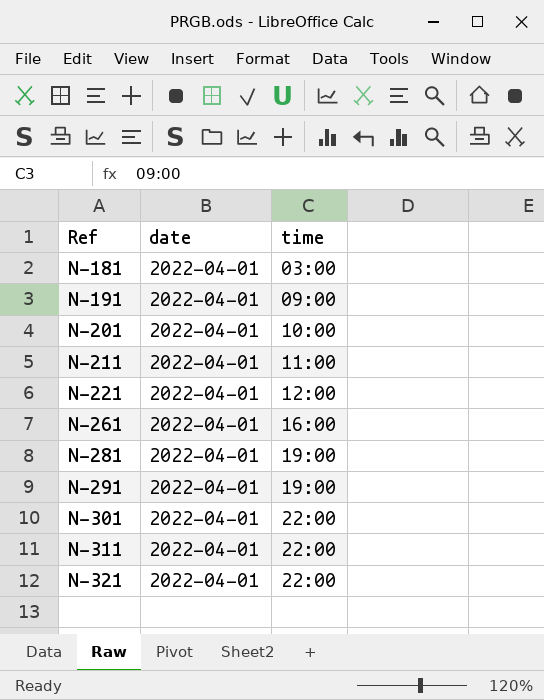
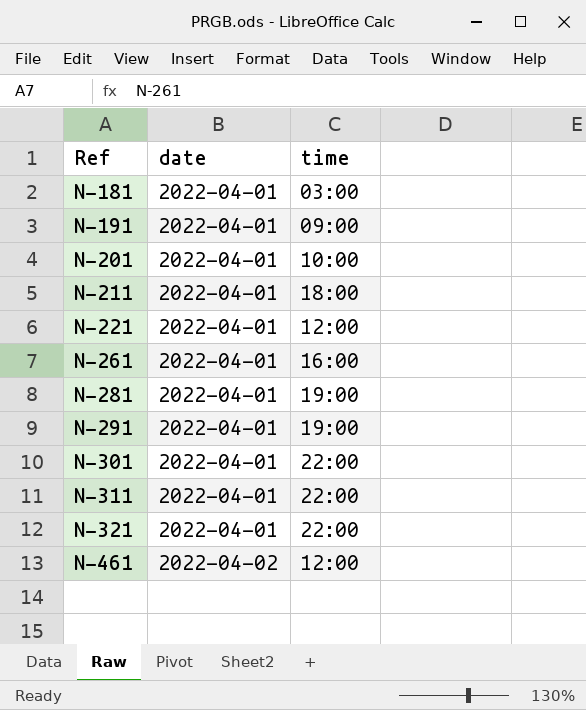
N-211 | time: 11:00 -> 18:00
row N-461: none -> 2022-04-02 | 12:00

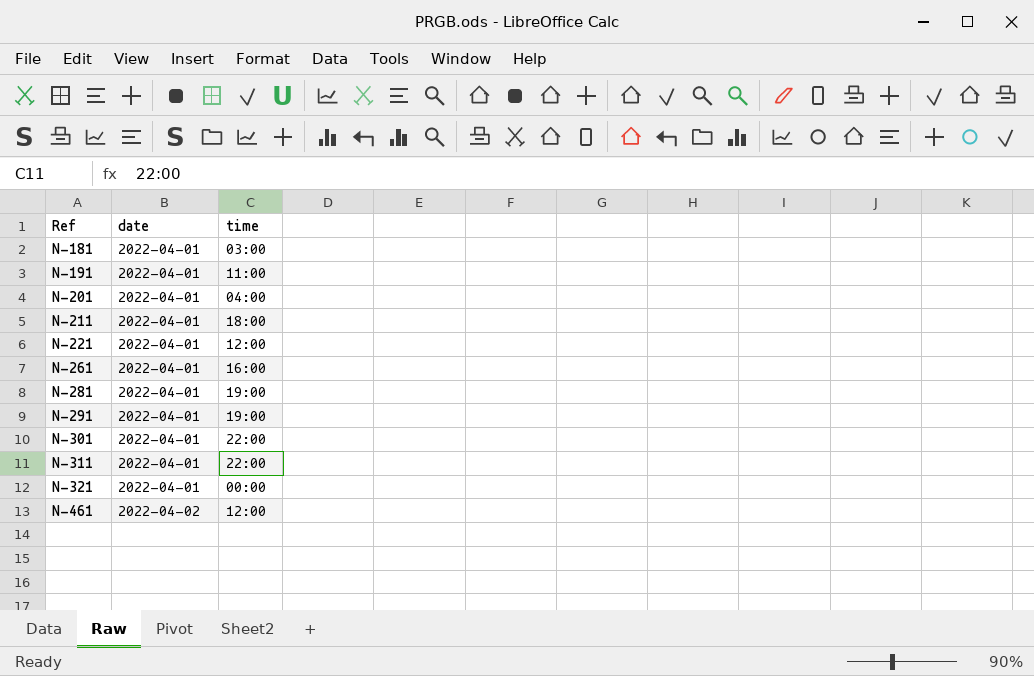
N-191 | time: 09:00 -> 11:00
N-201 | time: 10:00 -> 04:00
N-321 | time: 22:00 -> 00:00

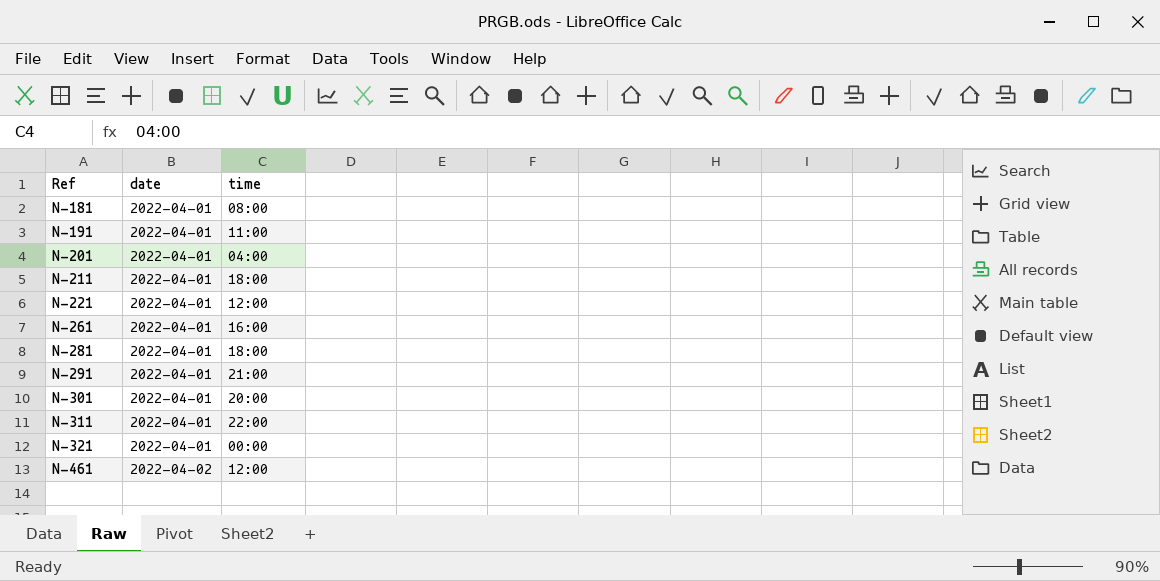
N-181 | time: 03:00 -> 08:00
N-281 | time: 19:00 -> 18:00
N-291 | time: 19:00 -> 21:00
N-301 | time: 22:00 -> 20:00

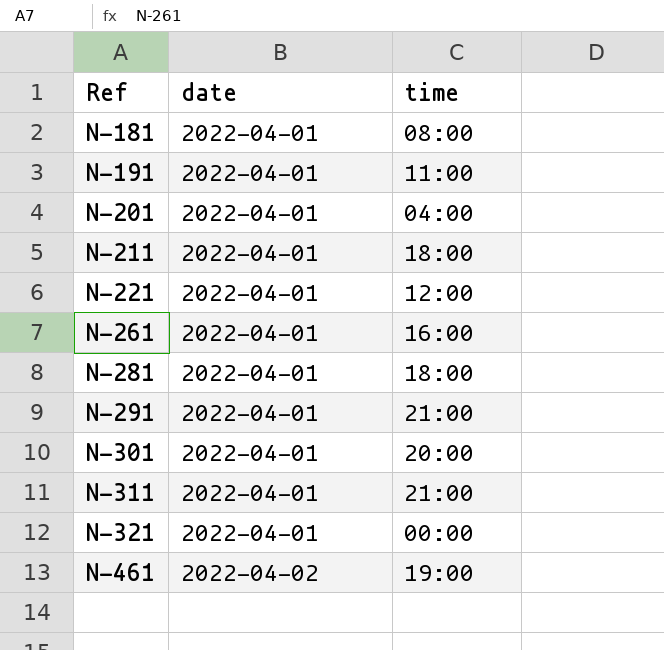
N-311 | time: 22:00 -> 21:00
N-461 | time: 12:00 -> 19:00

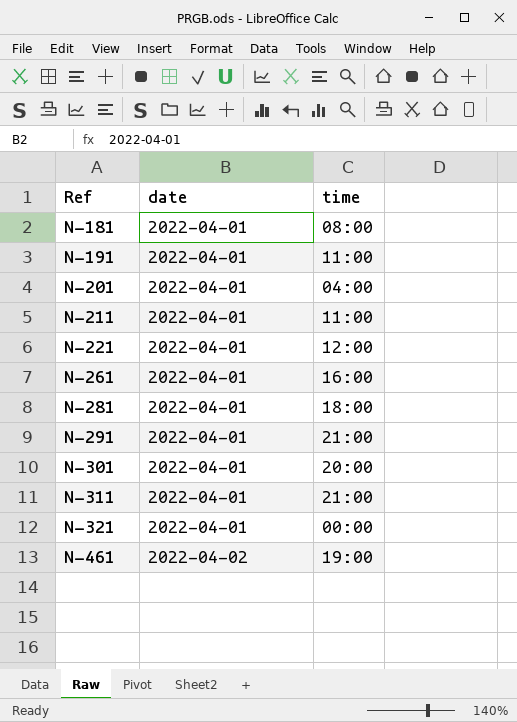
N-211 | time: 18:00 -> 11:00

